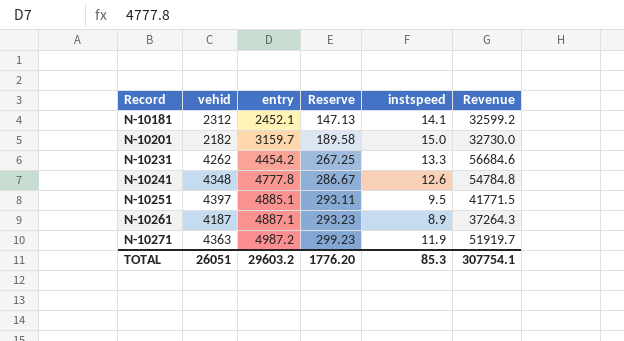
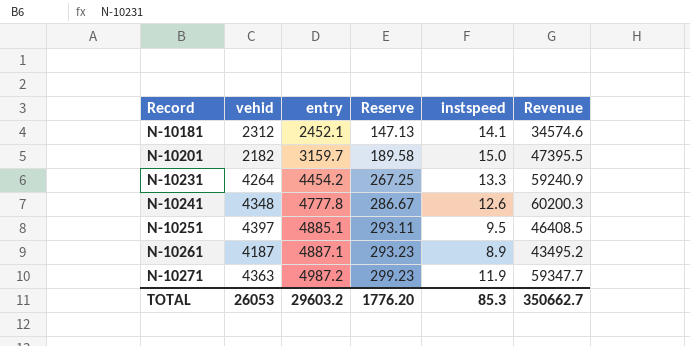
column Revenue | formula: [vehid] * [instspeed] -> [entry] * [instspeed]
N-10231 | vehid: 4262 -> 4264
TOTAL | vehid: 26051 -> 26053
TOTAL | Revenue: 307754.1 -> 350662.7

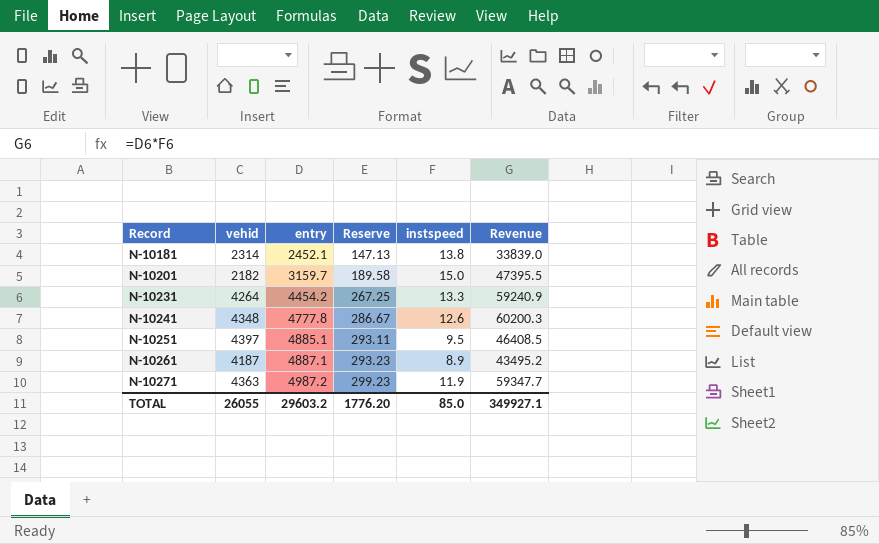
N-10181 | vehid: 2312 -> 2314
N-10181 | instspeed: 14.1 -> 13.8
N-10181 | Revenue: 34574.6 -> 33839.0
TOTAL | vehid: 26053 -> 26055
TOTAL | instspeed: 85.3 -> 85.0
TOTAL | Revenue: 350662.7 -> 349927.1

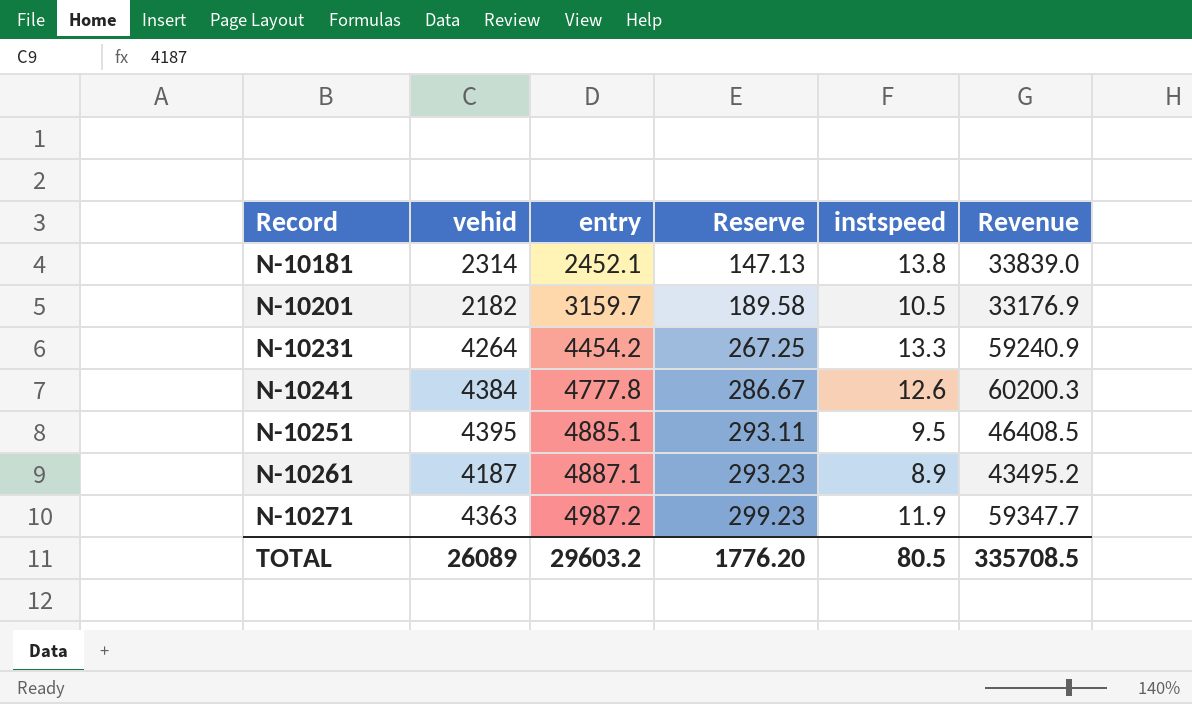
N-10201 | instspeed: 15.0 -> 10.5
N-10201 | Revenue: 47395.5 -> 33176.9
N-10241 | vehid: 4348 -> 4384
N-10251 | vehid: 4397 -> 4395
TOTAL | vehid: 26055 -> 26089
TOTAL | instspeed: 85.0 -> 80.5
TOTAL | Revenue: 349927.1 -> 335708.5

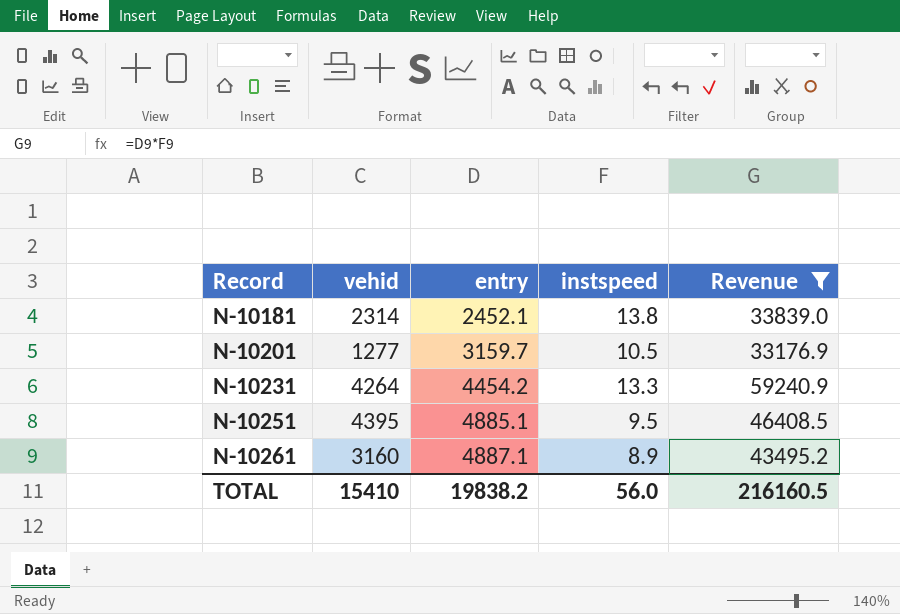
filter: none -> Revenue <= 59240.9
column Reserve | formula: [entry] * 0.06 -> none
N-10201 | vehid: 2182 -> 1277
N-10261 | vehid: 4187 -> 3160
TOTAL | vehid: 26089 -> 15410
TOTAL | entry: 29603.2 -> 19838.2
TOTAL | instspeed: 80.5 -> 56.0
TOTAL | Revenue: 335708.5 -> 216160.5

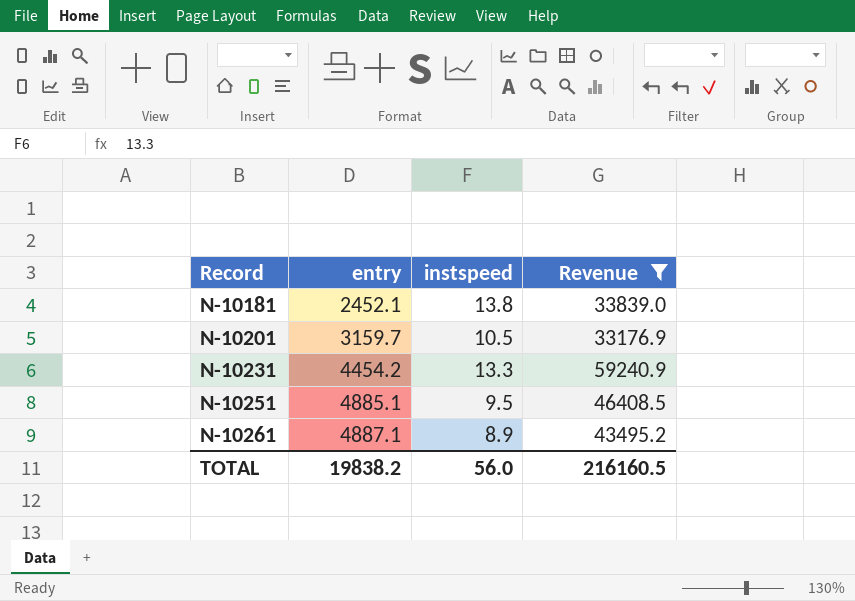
column vehid | position: 2 -> none

